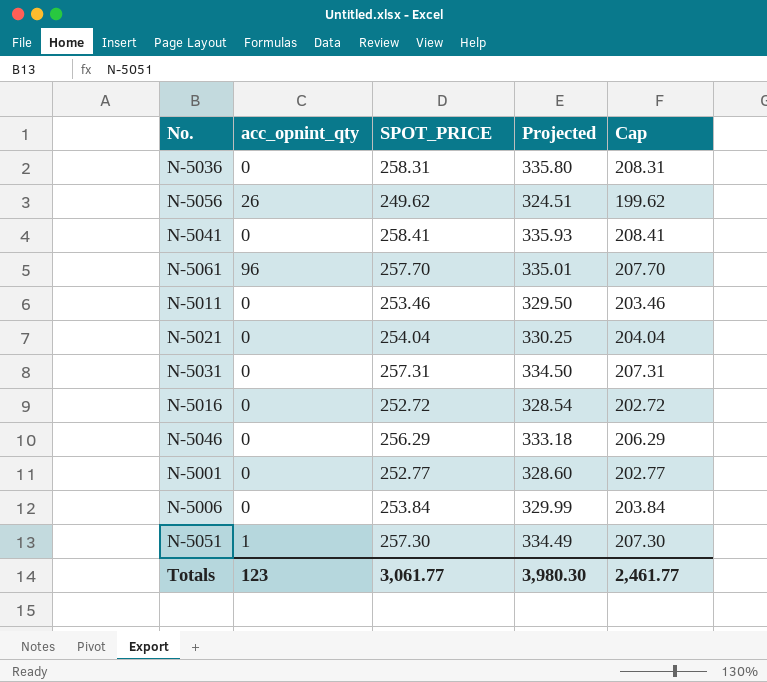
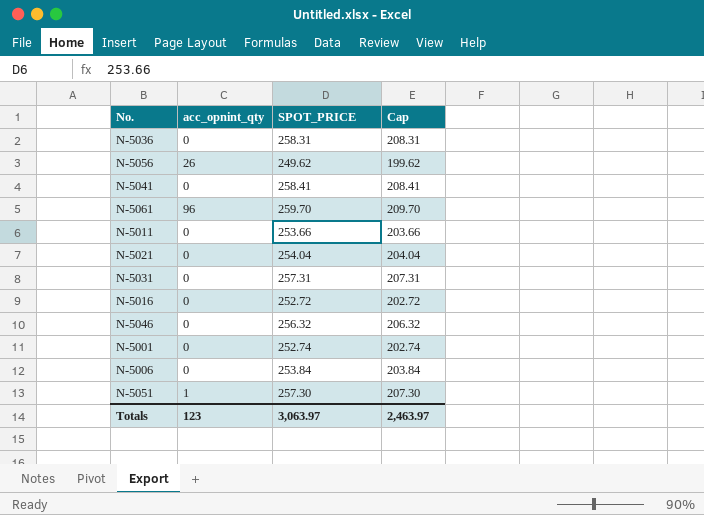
column Projected | formula: [SPOT_PRICE] * 1.3 -> none
N-5061 | SPOT_PRICE: 257.70 -> 259.70
N-5061 | Cap: 207.70 -> 209.70
N-5011 | SPOT_PRICE: 253.46 -> 253.66
N-5011 | Cap: 203.46 -> 203.66
N-5046 | SPOT_PRICE: 256.29 -> 256.32
N-5046 | Cap: 206.29 -> 206.32
N-5001 | SPOT_PRICE: 252.77 -> 252.74
N-5001 | Cap: 202.77 -> 202.74
Totals | SPOT_PRICE: 3,061.77 -> 3,063.97
Totals | Cap: 2,461.77 -> 2,463.97

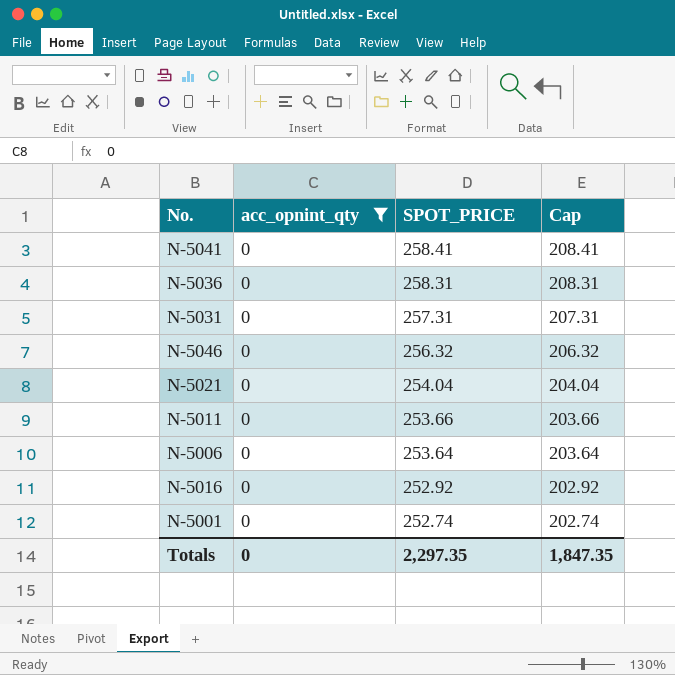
filter: none -> acc_opnint_qty = 0
row order: none -> SPOT_PRICE descending
N-5006 | SPOT_PRICE: 253.84 -> 253.64
N-5006 | Cap: 203.84 -> 203.64
N-5016 | SPOT_PRICE: 252.72 -> 252.92
N-5016 | Cap: 202.72 -> 202.92
Totals | acc_opnint_qty: 123 -> 0
Totals | SPOT_PRICE: 3,063.97 -> 2,297.35
Totals | Cap: 2,463.97 -> 1,847.35

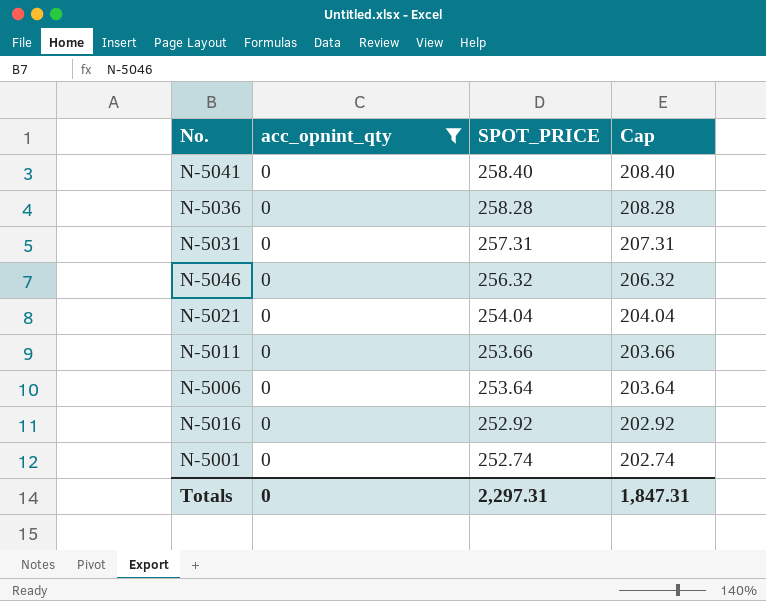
N-5041 | SPOT_PRICE: 258.41 -> 258.40
N-5041 | Cap: 208.41 -> 208.40
N-5036 | SPOT_PRICE: 258.31 -> 258.28
N-5036 | Cap: 208.31 -> 208.28
Totals | SPOT_PRICE: 2,297.35 -> 2,297.31
Totals | Cap: 1,847.35 -> 1,847.31

